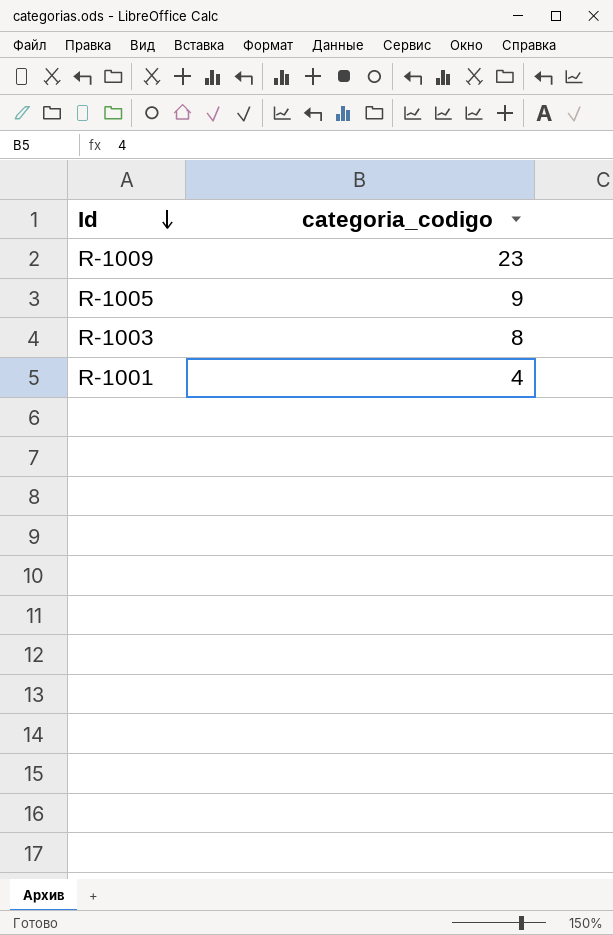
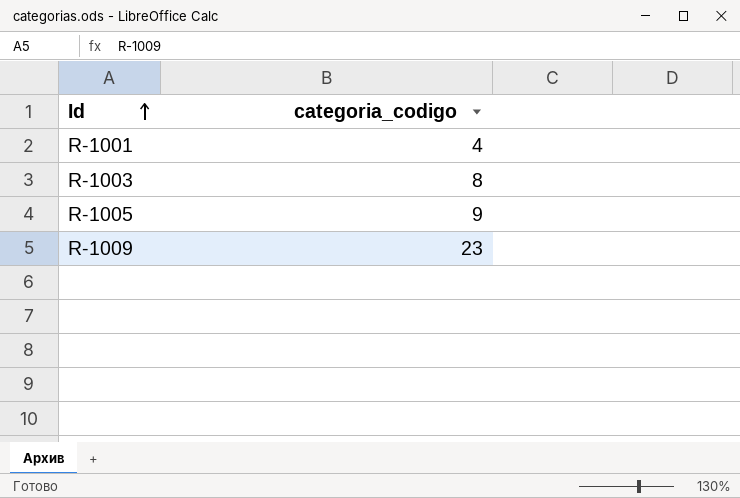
row order: Id descending -> Id ascending

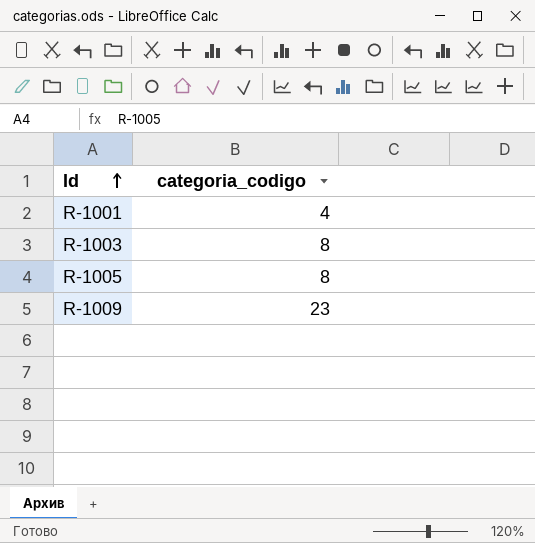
R-1005 | categoria_codigo: 9 -> 8

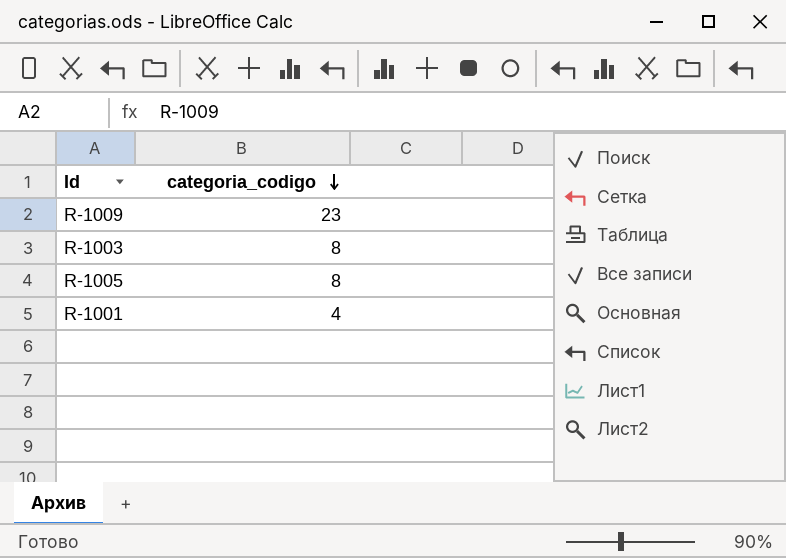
row order: Id ascending -> categoria_codigo descending

